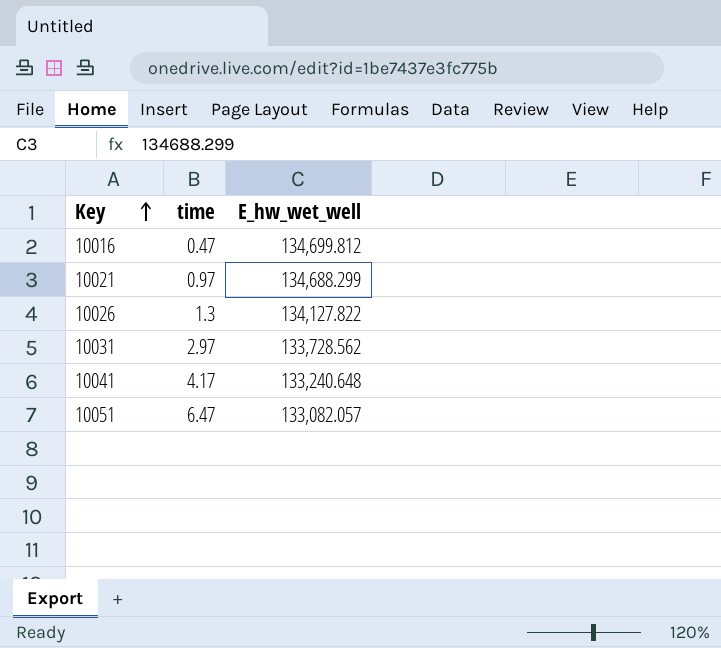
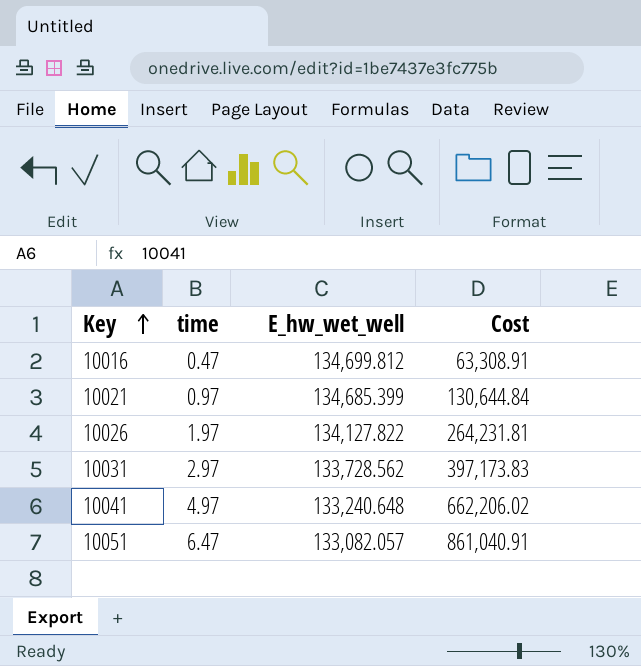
column Cost | formula: none -> [time] * [E_hw_wet_well]
10021 | E_hw_wet_well: 134,688.299 -> 134,685.399
10026 | time: 1.3 -> 1.97
10041 | time: 4.17 -> 4.97

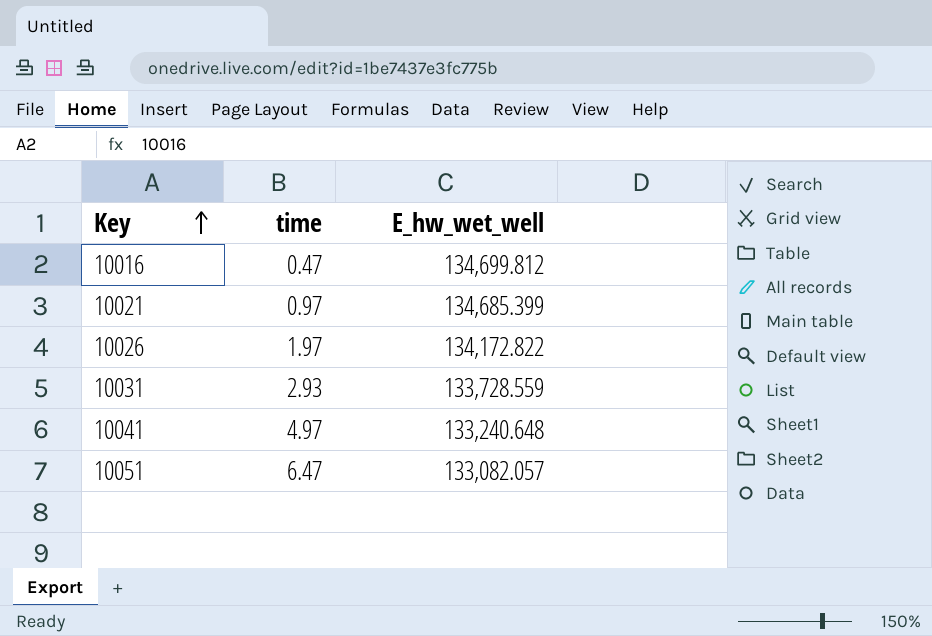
column Cost | formula: [time] * [E_hw_wet_well] -> none
10026 | E_hw_wet_well: 134,127.822 -> 134,172.822
10031 | time: 2.97 -> 2.93
10031 | E_hw_wet_well: 133,728.562 -> 133,728.559

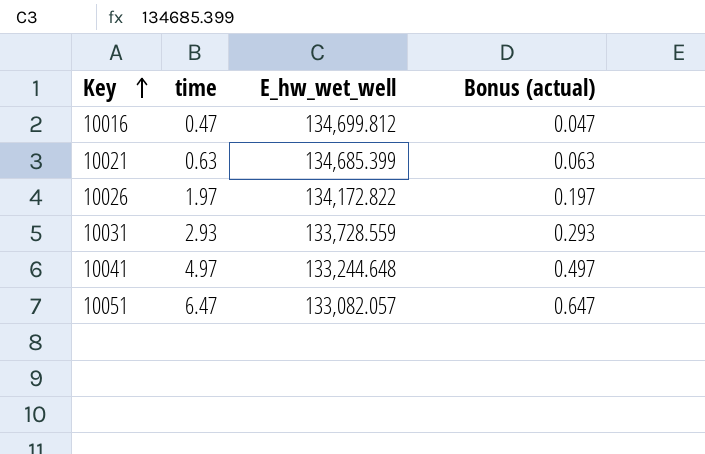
column Bonus (actual) | formula: none -> [time] * 0.1
10021 | time: 0.97 -> 0.63
10041 | E_hw_wet_well: 133,240.648 -> 133,244.648

